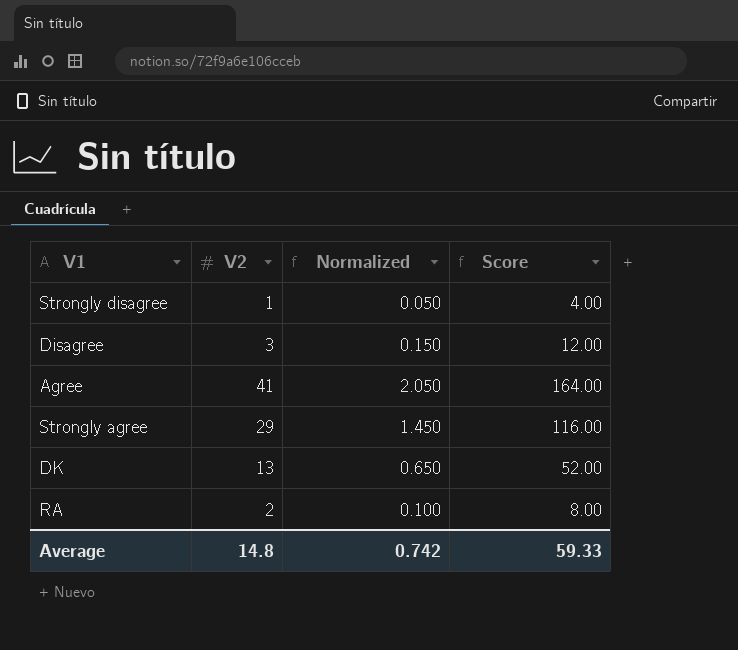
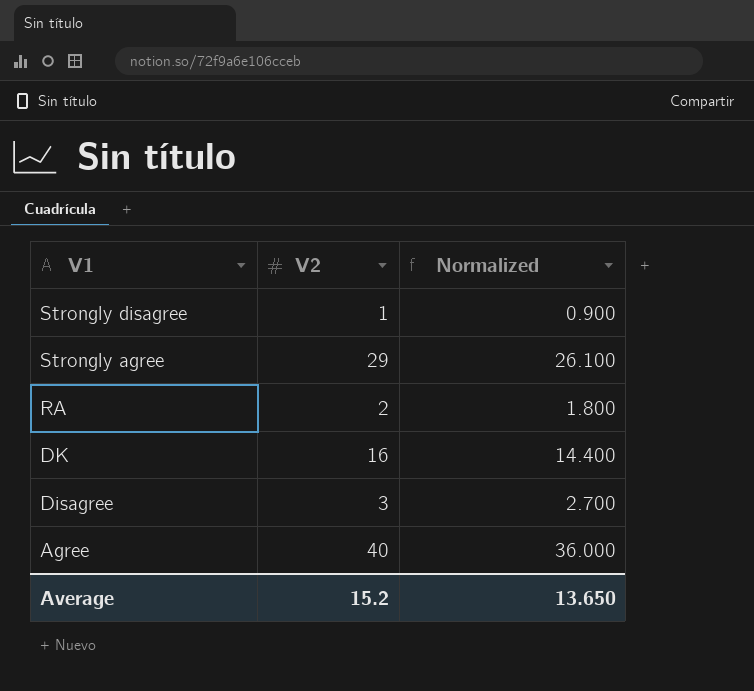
row order: none -> V1 descending
column Score | formula: [V2] * 4 -> none
column Normalized | formula: [V2] * 0.05 -> [V2] * 0.9
DK | V2: 13 -> 16
Agree | V2: 41 -> 40
Average | V2: 14.8 -> 15.2
Average | Normalized: 0.742 -> 13.650

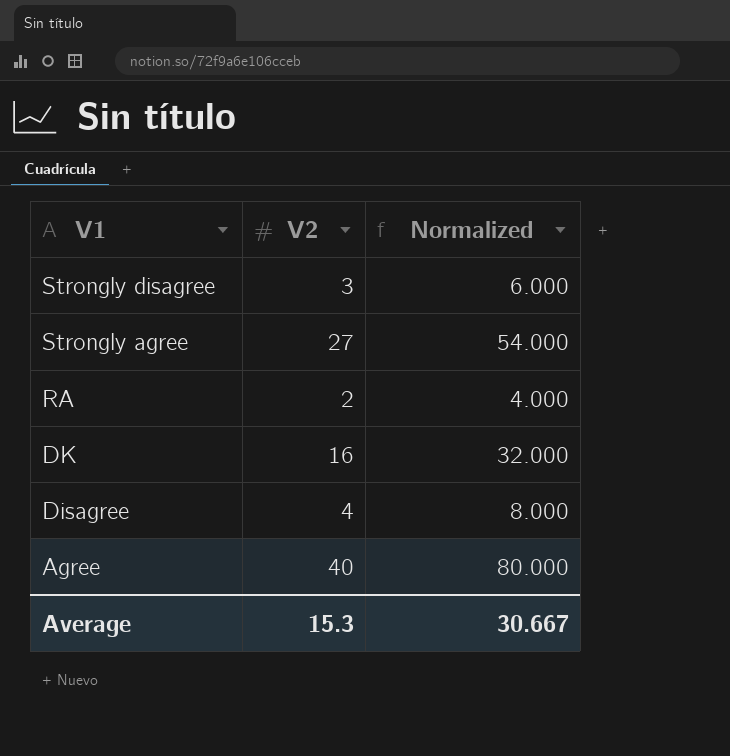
column Normalized | formula: [V2] * 0.9 -> [V2] * 2
Strongly disagree | V2: 1 -> 3
Strongly agree | V2: 29 -> 27
Disagree | V2: 3 -> 4
Average | V2: 15.2 -> 15.3
Average | Normalized: 13.650 -> 30.667

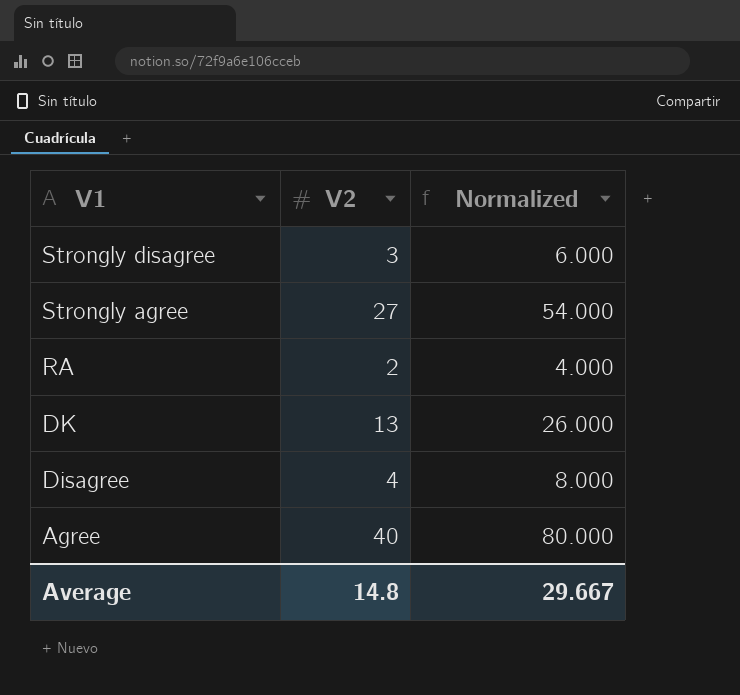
DK | V2: 16 -> 13
DK | Normalized: 32.000 -> 26.000
Average | V2: 15.3 -> 14.8
Average | Normalized: 30.667 -> 29.667

